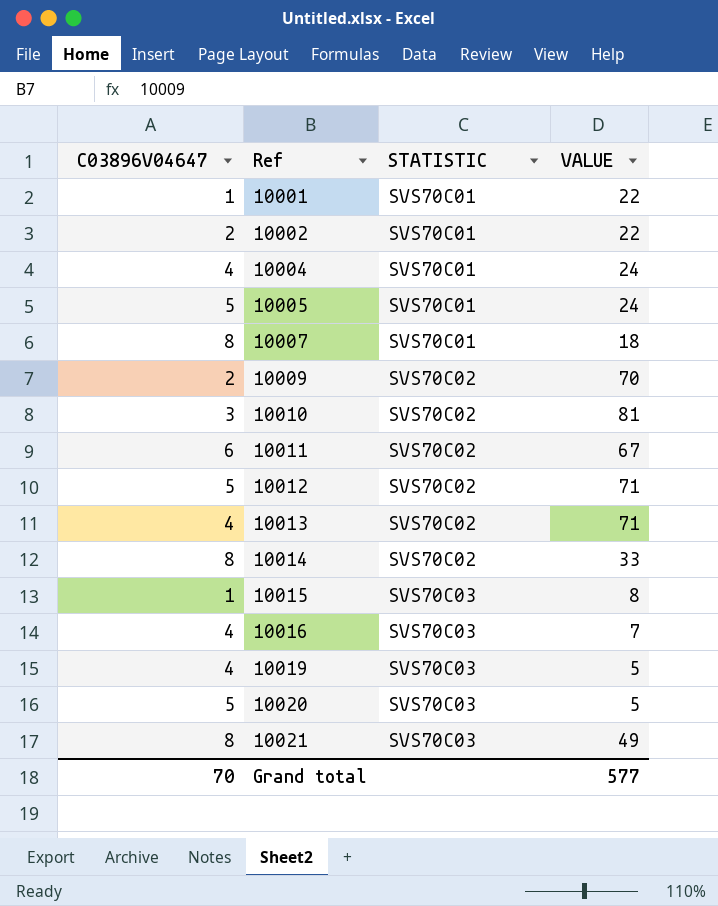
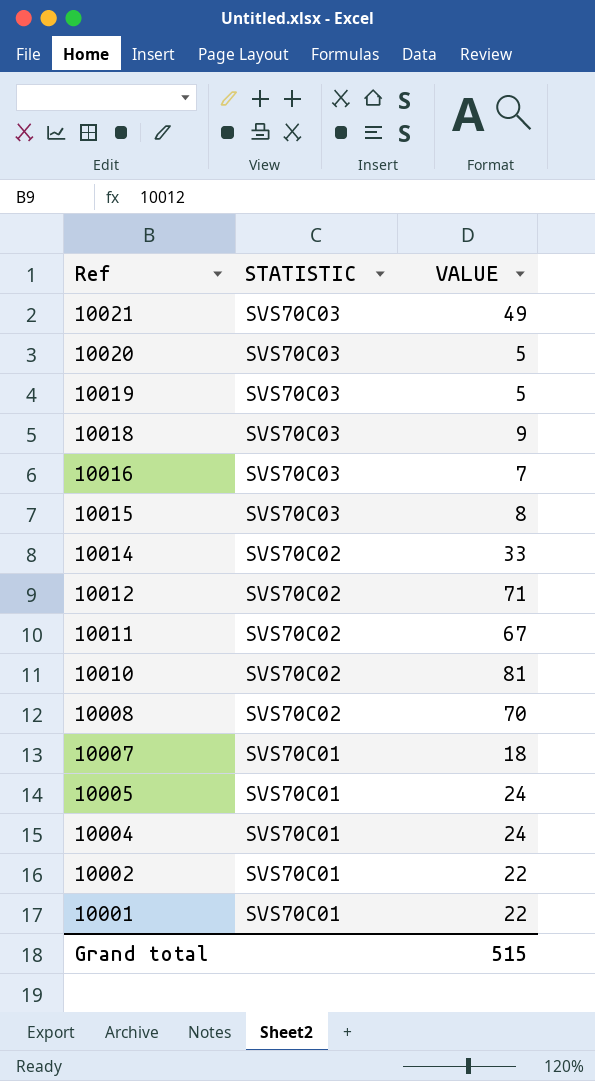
row order: Ref ascending -> Ref descending
column C03896V04647 | position: 1 -> none
row 10009: 2 | SVS70C02 | 70 -> none
row 10013: 4 | SVS70C02 | 71 -> none
row 10018: none -> SVS70C03 | 9
row 10008: none -> SVS70C02 | 70
Grand total | VALUE: 577 -> 515

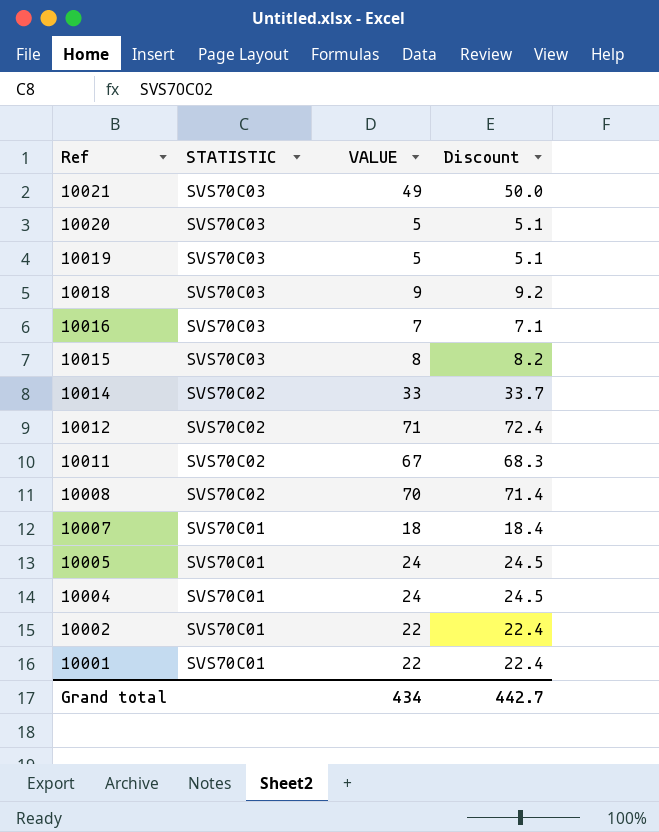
column Discount | formula: none -> [VALUE] * 1.02
row 10010: SVS70C02 | 81 -> none
Grand total | VALUE: 515 -> 434

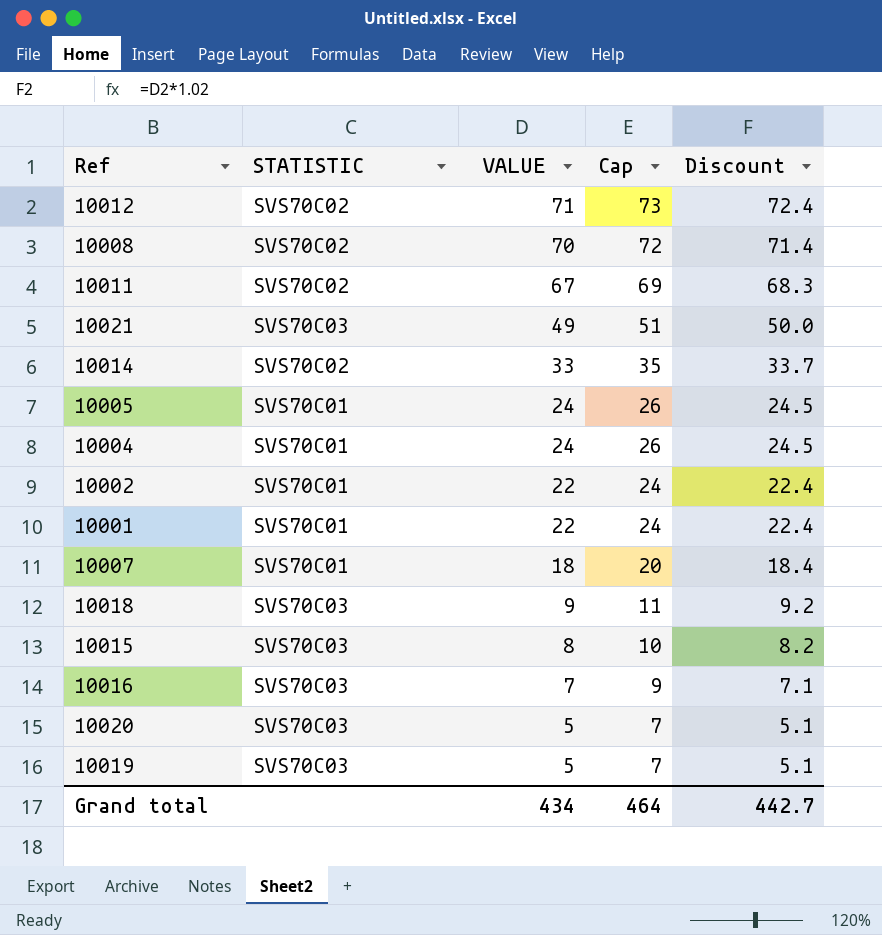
row order: Ref descending -> VALUE descending
column Cap | formula: none -> [VALUE] + 2

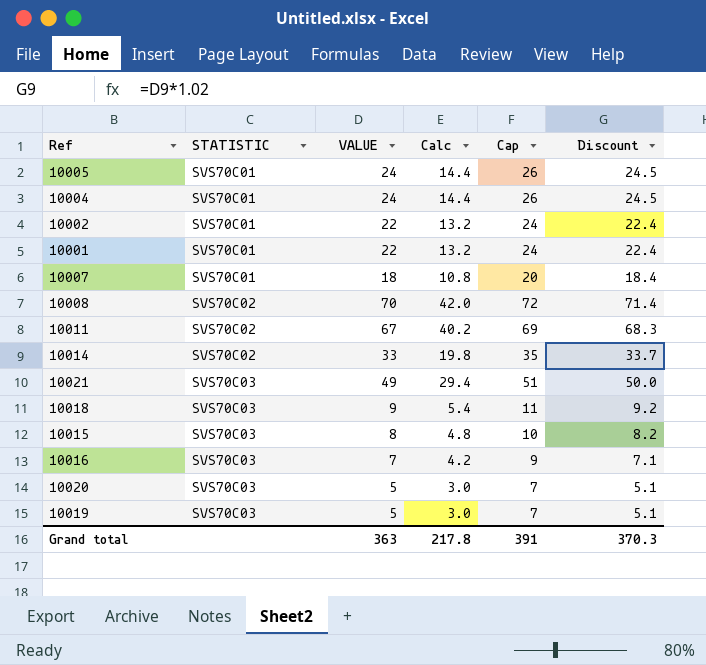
row order: VALUE descending -> STATISTIC ascending
column Calc | formula: none -> [VALUE] * 0.6
row 10012: SVS70C02 | 71 | 73 | 72.4 -> none
Grand total | VALUE: 434 -> 363
Grand total | Cap: 464 -> 391
Grand total | Discount: 442.7 -> 370.3

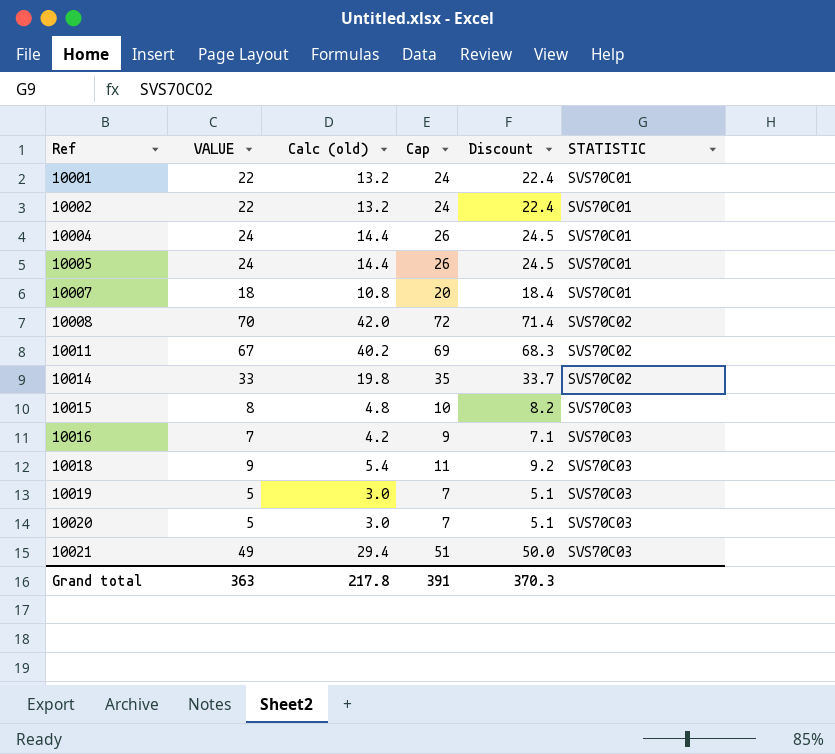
row order: STATISTIC ascending -> Ref ascending
column name: Calc -> Calc (old)
column STATISTIC | position: 2 -> 6

